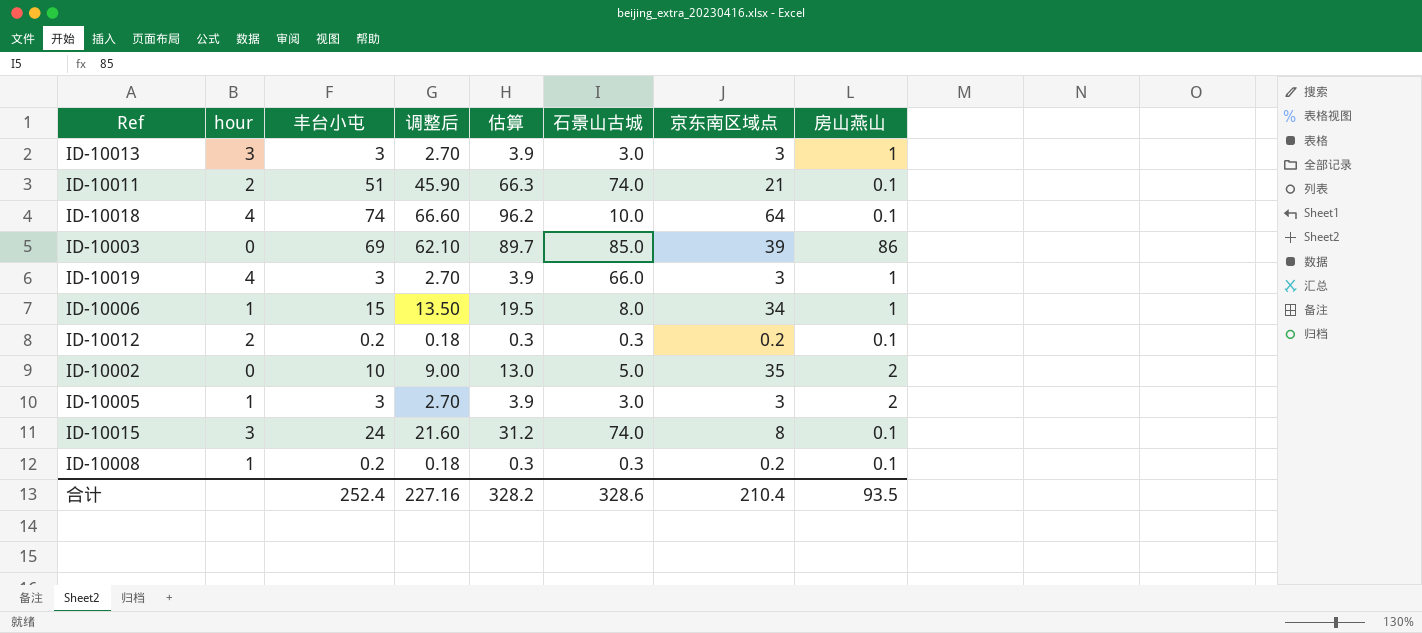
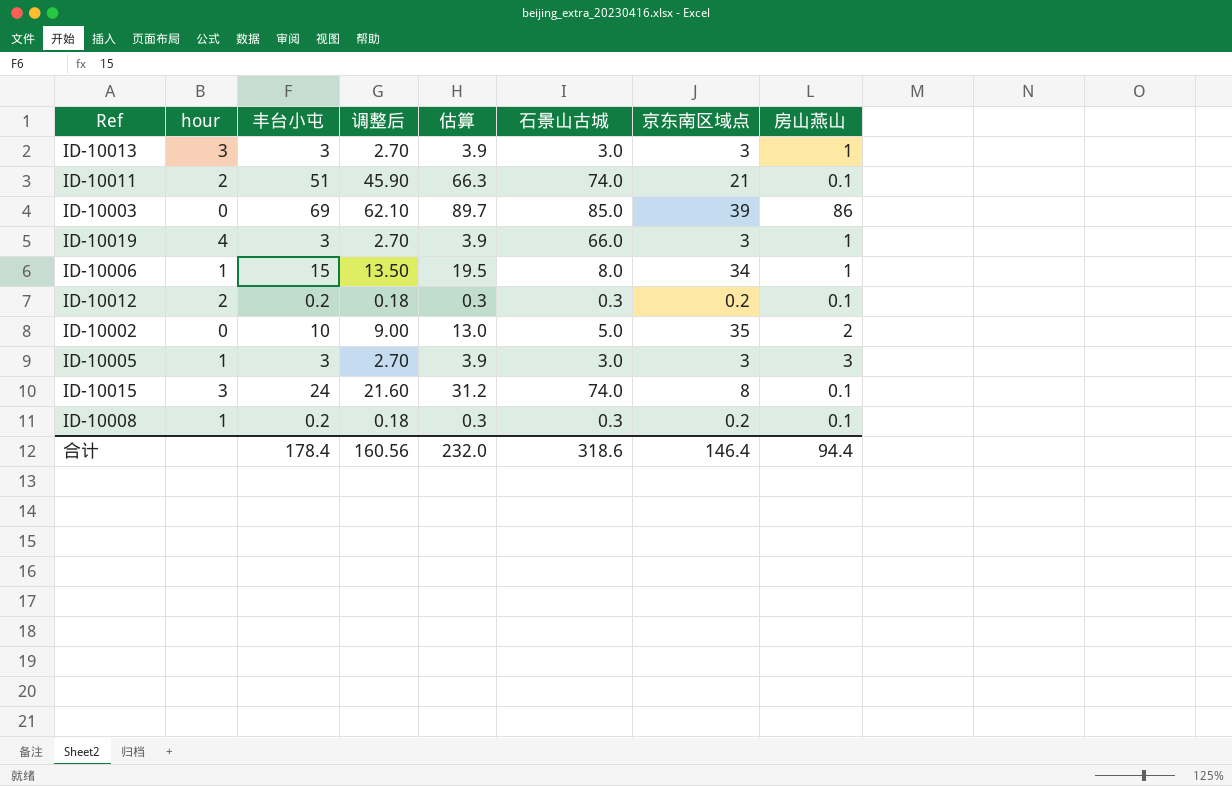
row ID-10018: 4 | 74 | 66.60 | 96.2 | 10.0 | 64 | 0.1 -> none
ID-10005 | 房山燕山: 2 -> 3
合计 | 丰台小屯: 252.4 -> 178.4
合计 | 调整后: 227.16 -> 160.56
合计 | 估算: 328.2 -> 232.0
合计 | 石景山古城: 328.6 -> 318.6
合计 | 京东南区域点: 210.4 -> 146.4
合计 | 房山燕山: 93.5 -> 94.4

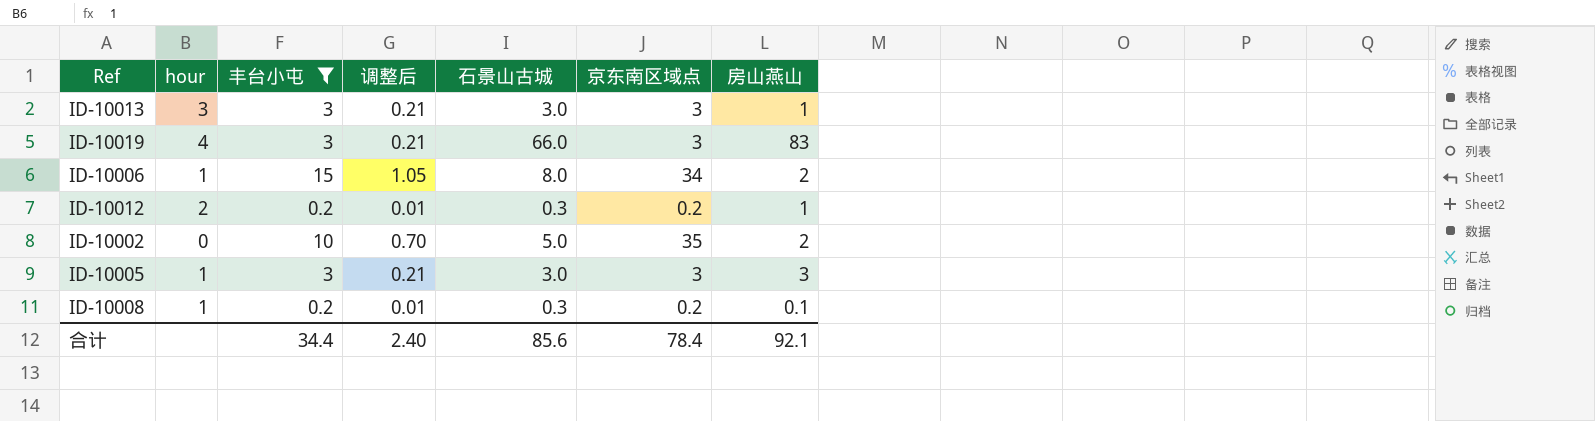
filter: none -> 丰台小屯 <= 15
column 估算 | formula: [丰台小屯] * 1.3 -> none
column 调整后 | formula: [丰台小屯] * 0.9 -> [丰台小屯] * 0.07
ID-10019 | 房山燕山: 1 -> 83
ID-10006 | 房山燕山: 1 -> 2
ID-10012 | 房山燕山: 0.1 -> 1
合计 | 丰台小屯: 178.4 -> 34.4
合计 | 调整后: 160.56 -> 2.40
合计 | 石景山古城: 318.6 -> 85.6
合计 | 京东南区域点: 146.4 -> 78.4
合计 | 房山燕山: 94.4 -> 92.1

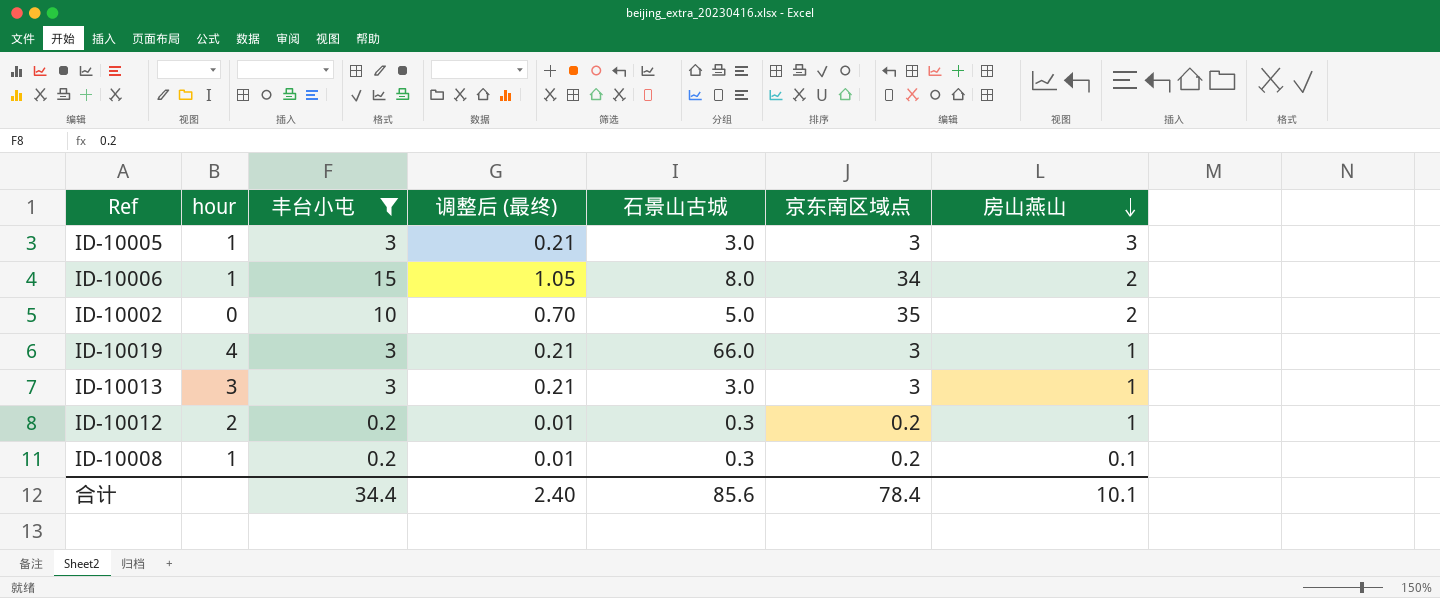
row order: none -> 房山燕山 descending
column name: 调整后 -> 调整后 (最终)
ID-10019 | 房山燕山: 83 -> 1
合计 | 房山燕山: 92.1 -> 10.1

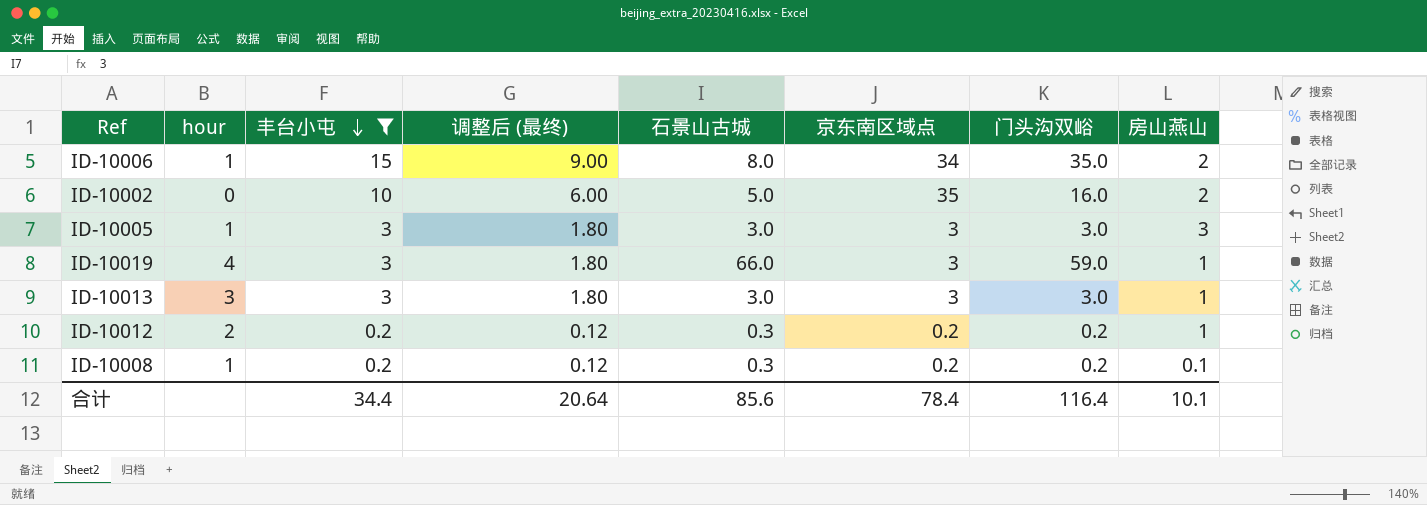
row order: 房山燕山 descending -> 丰台小屯 descending
column 调整后 (最终) | formula: [丰台小屯] * 0.07 -> [丰台小屯] * 0.6
column 门头沟双峪 | position: none -> 7
合计 | 调整后 (最终): 2.40 -> 20.64

